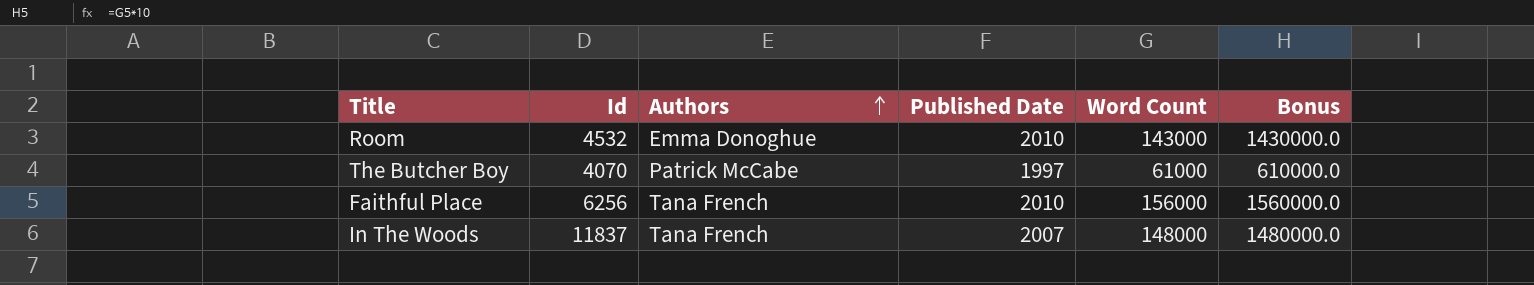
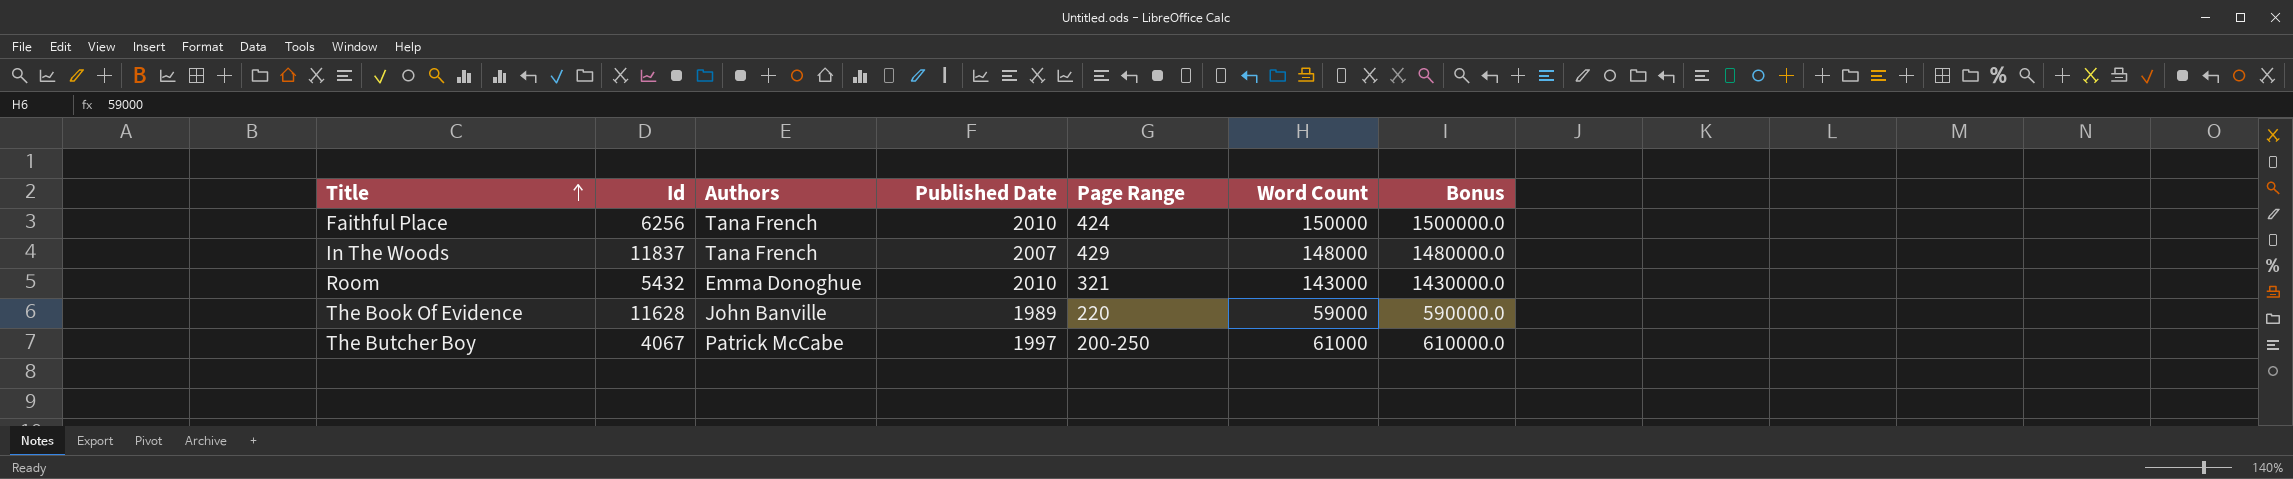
row order: Authors ascending -> Title ascending
column Page Range | position: none -> 5
Faithful Place | Word Count: 156000 -> 150000
Faithful Place | Bonus: 1560000.0 -> 1500000.0
Room | Id: 4532 -> 5432
row The Book Of Evidence: none -> 11628 | John Banville | 1989 | 220 | 59000 | 590000.0
The Butcher Boy | Id: 4070 -> 4067

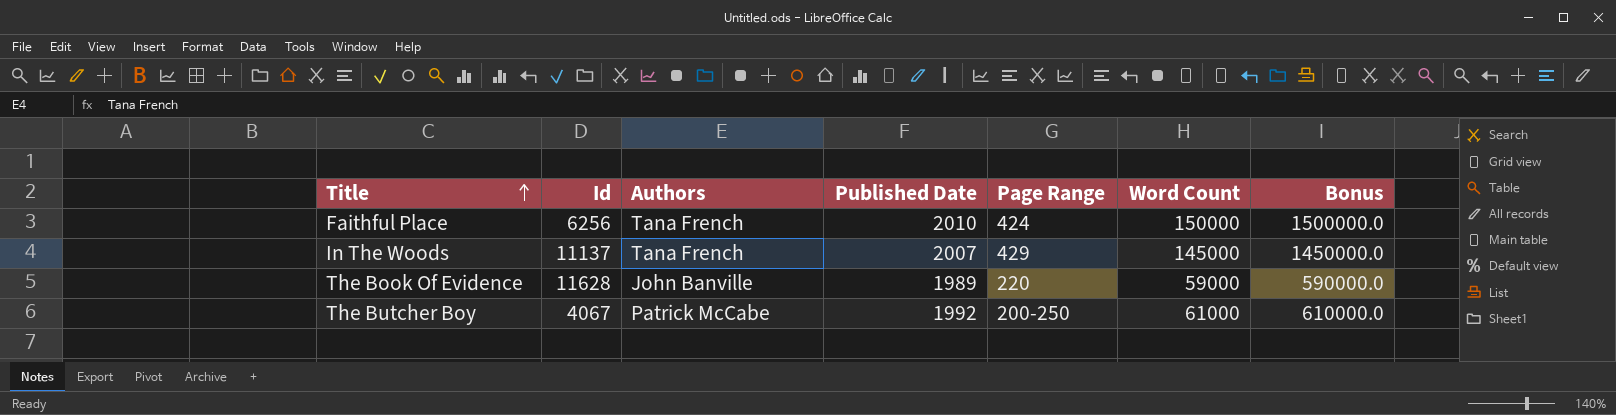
row Room: 5432 | Emma Donoghue | 2010 | 321 | 143000 | 1430000.0 -> none
In The Woods | Id: 11837 -> 11137
In The Woods | Word Count: 148000 -> 145000
In The Woods | Bonus: 1480000.0 -> 1450000.0
The Butcher Boy | Published Date: 1997 -> 1992

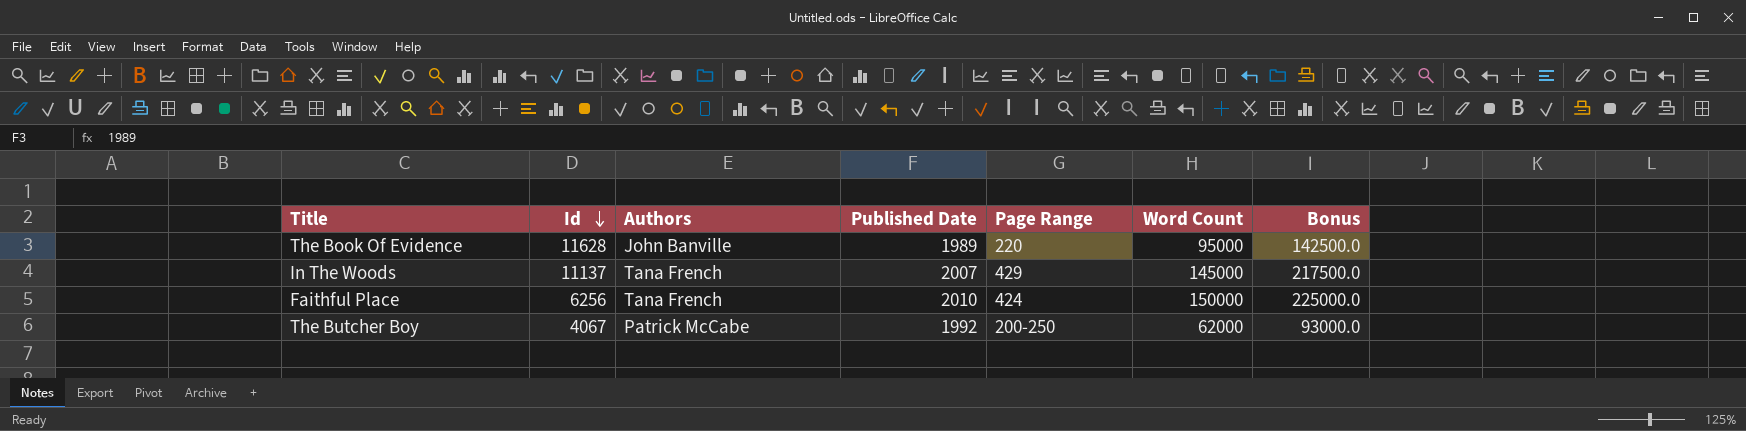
row order: Title ascending -> Id descending
column Bonus | formula: [Word Count] * 10 -> [Word Count] * 1.5
The Book Of Evidence | Word Count: 59000 -> 95000
The Butcher Boy | Word Count: 61000 -> 62000

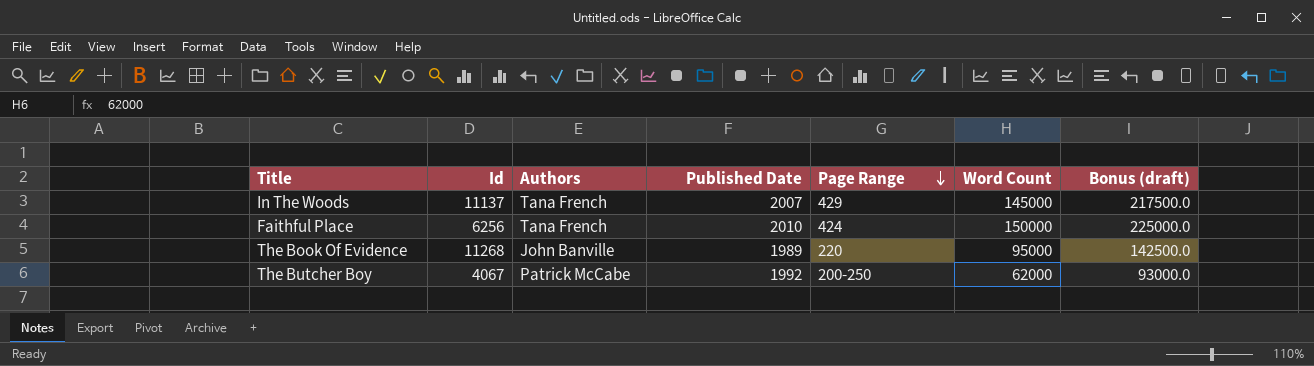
row order: Id descending -> Page Range descending
column name: Bonus -> Bonus (draft)
The Book Of Evidence | Id: 11628 -> 11268

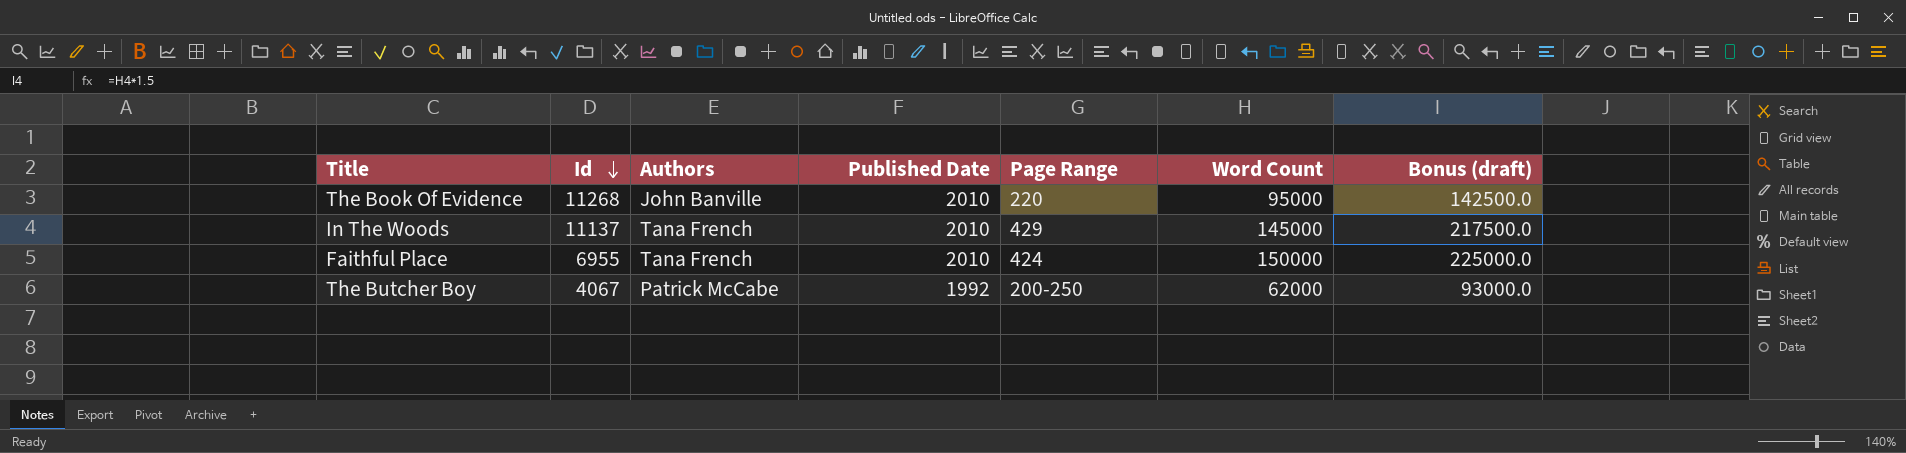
row order: Page Range descending -> Id descending
The Book Of Evidence | Published Date: 1989 -> 2010
In The Woods | Published Date: 2007 -> 2010
Faithful Place | Id: 6256 -> 6955

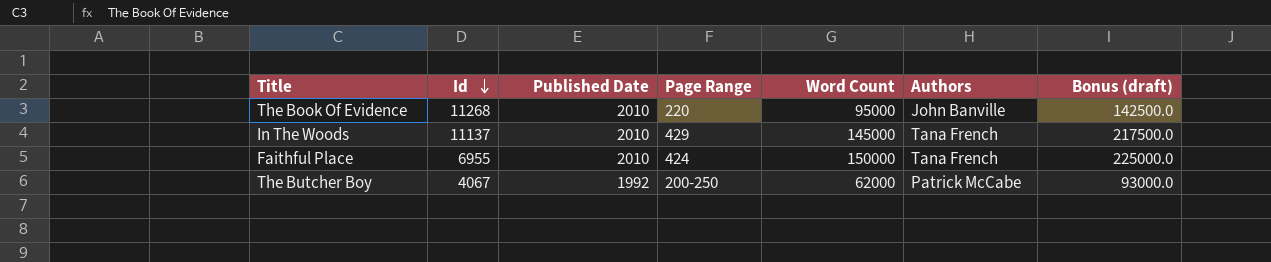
column Authors | position: 3 -> 6

